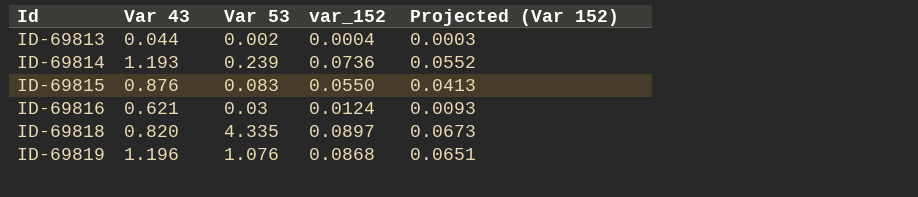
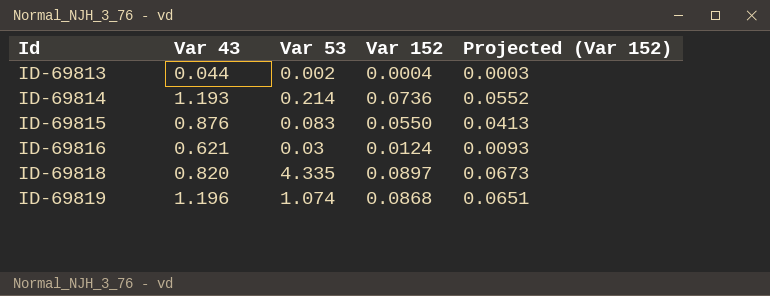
column name: var_152 -> Var 152
ID-69814 | Var 53: 0.239 -> 0.214
ID-69819 | Var 53: 1.076 -> 1.074

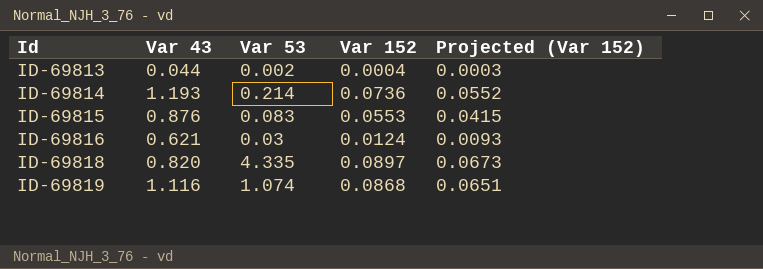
ID-69815 | Var 152: 0.0550 -> 0.0553
ID-69815 | Projected (Var 152): 0.0413 -> 0.0415
ID-69819 | Var 43: 1.196 -> 1.116

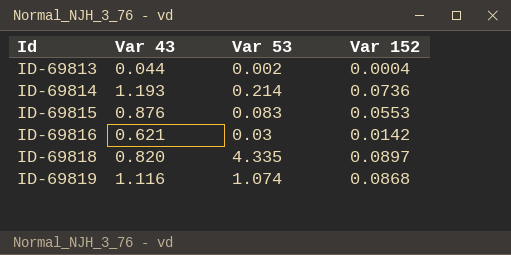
column Projected (Var 152) | formula: [Var 152] * 0.75 -> none
ID-69816 | Var 152: 0.0124 -> 0.0142

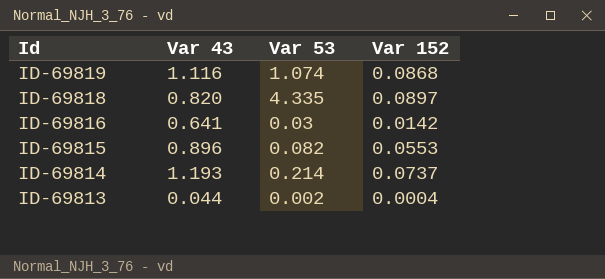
row order: Id ascending -> Id descending
ID-69816 | Var 43: 0.621 -> 0.641
ID-69815 | Var 43: 0.876 -> 0.896
ID-69815 | Var 53: 0.083 -> 0.082
ID-69814 | Var 152: 0.0736 -> 0.0737

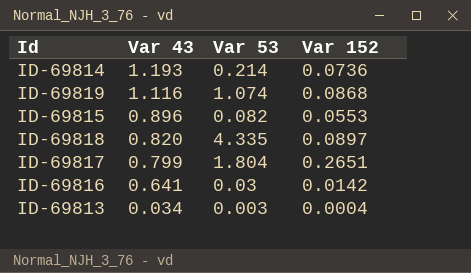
row order: Id descending -> Var 43 descending
ID-69814 | Var 152: 0.0737 -> 0.0736
row ID-69817: none -> 0.799 | 1.804 | 0.2651
ID-69813 | Var 43: 0.044 -> 0.034
ID-69813 | Var 53: 0.002 -> 0.003

